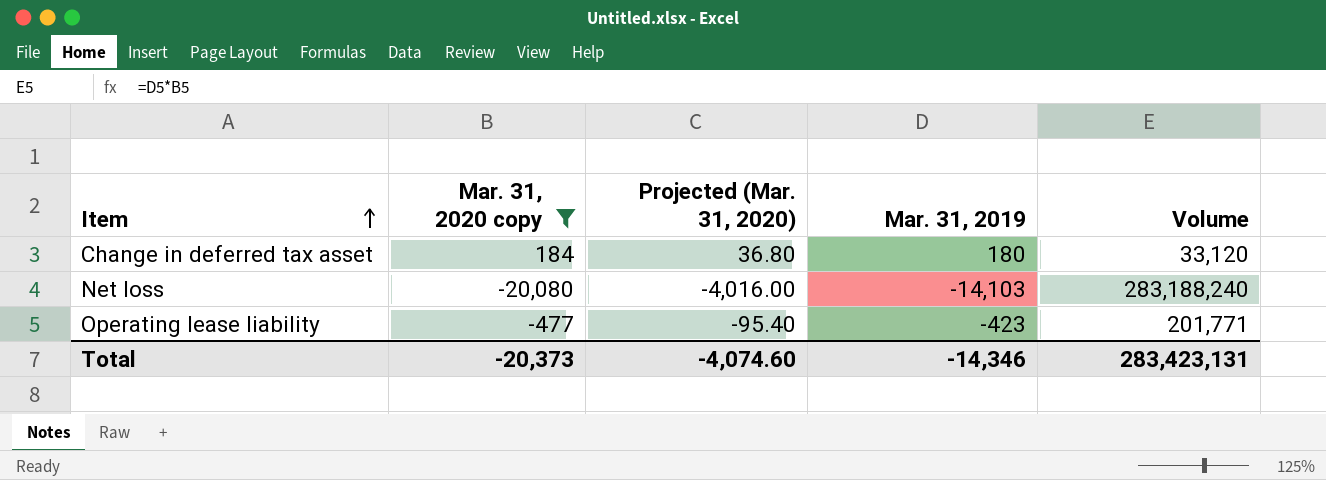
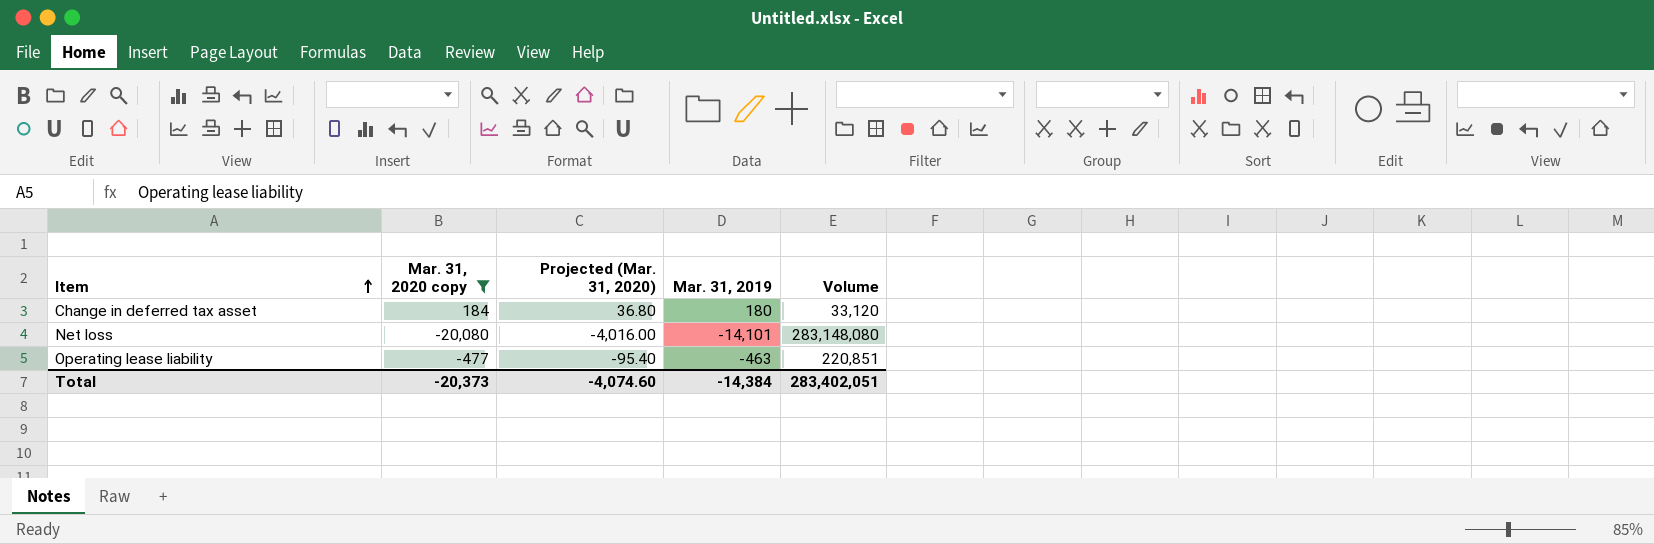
Net loss | Mar. 31, 2019: -14,103 -> -14,101
Net loss | Volume: 283,188,240 -> 283,148,080
Operating lease liability | Mar. 31, 2019: -423 -> -463
Operating lease liability | Volume: 201,771 -> 220,851
Total | Mar. 31, 2019: -14,346 -> -14,384
Total | Volume: 283,423,131 -> 283,402,051

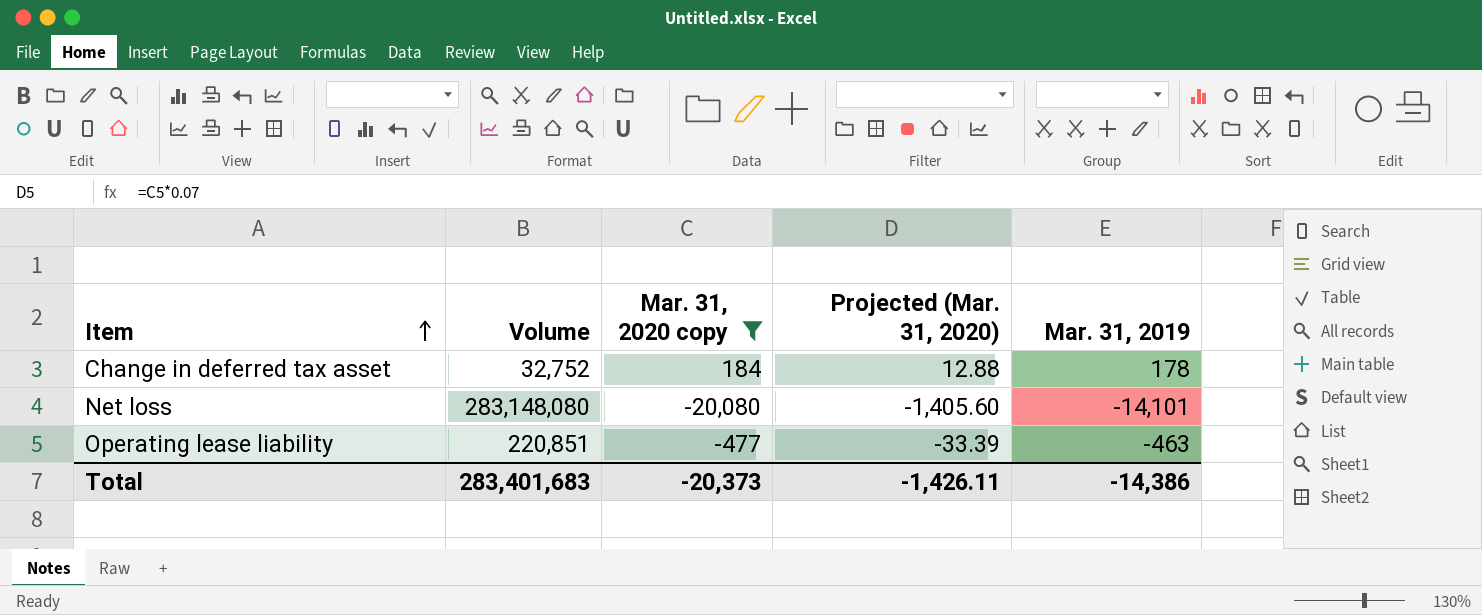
column Volume | position: 5 -> 2
column Projected (Mar. 31, 2020) | formula: [Mar. 31, 2020 copy] * 0.2 -> [Mar. 31, 2020 copy] * 0.07
Change in deferred tax asset | Volume: 33,120 -> 32,752
Change in deferred tax asset | Mar. 31, 2019: 180 -> 178
Total | Volume: 283,402,051 -> 283,401,683
Total | Projected (Mar. 31, 2020): -4,074.60 -> -1,426.11
Total | Mar. 31, 2019: -14,384 -> -14,386

